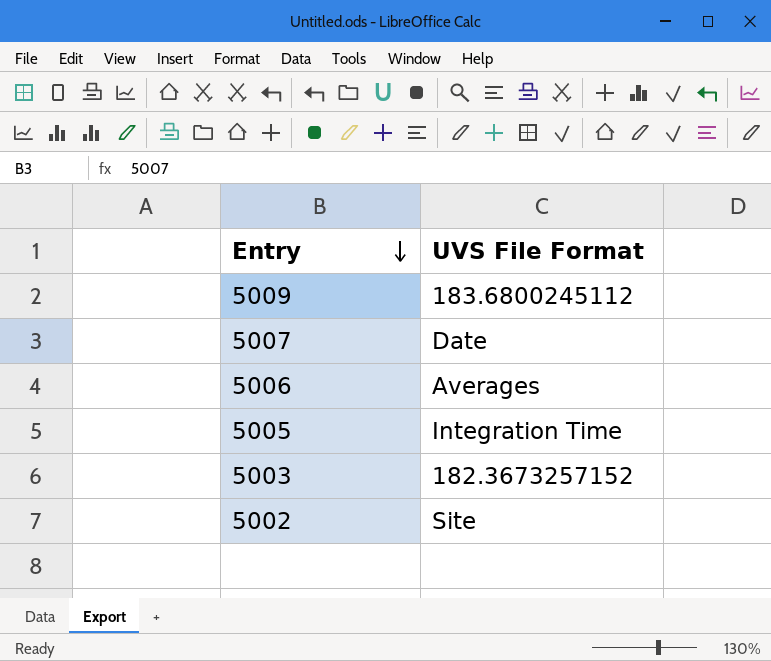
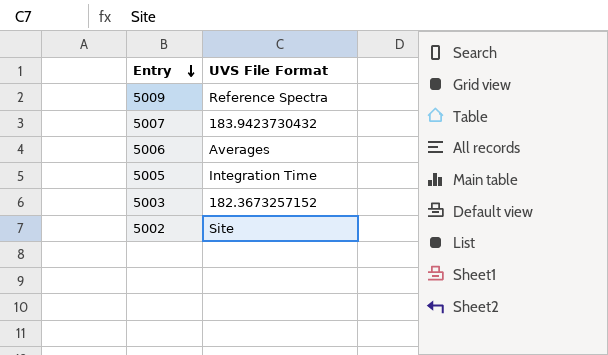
5009 | UVS File Format: 183.6800245112 -> Reference Spectra
5007 | UVS File Format: Date -> 183.9423730432

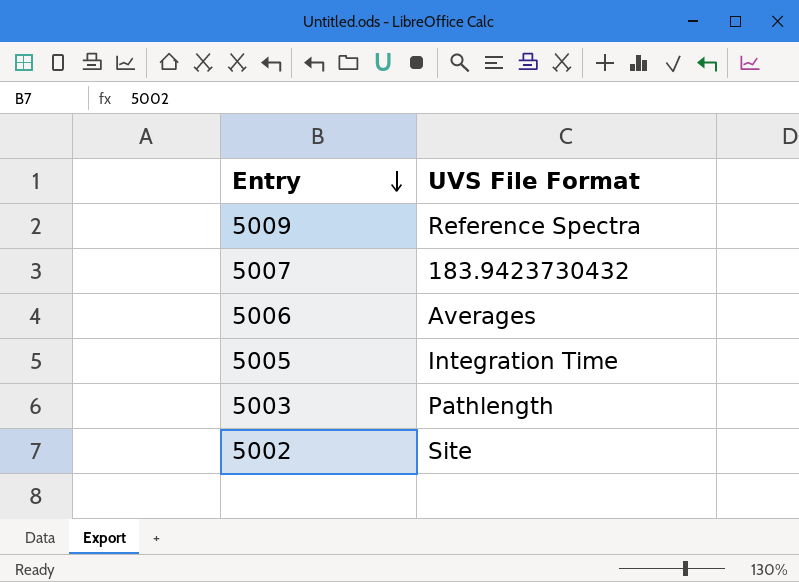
5003 | UVS File Format: 182.3673257152 -> Pathlength

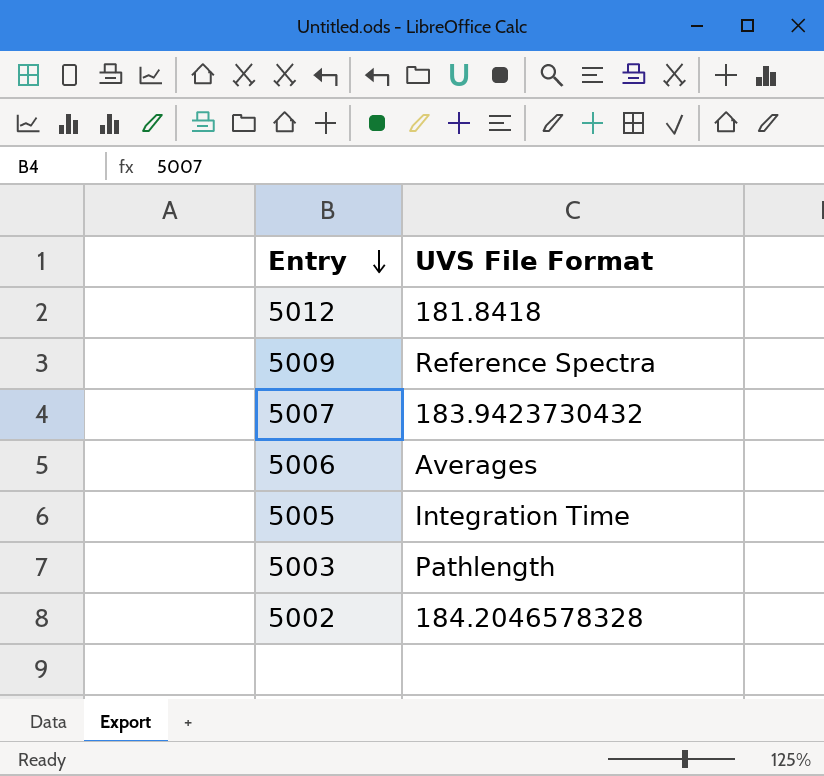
row 5012: none -> 181.8418
5002 | UVS File Format: Site -> 184.2046578328

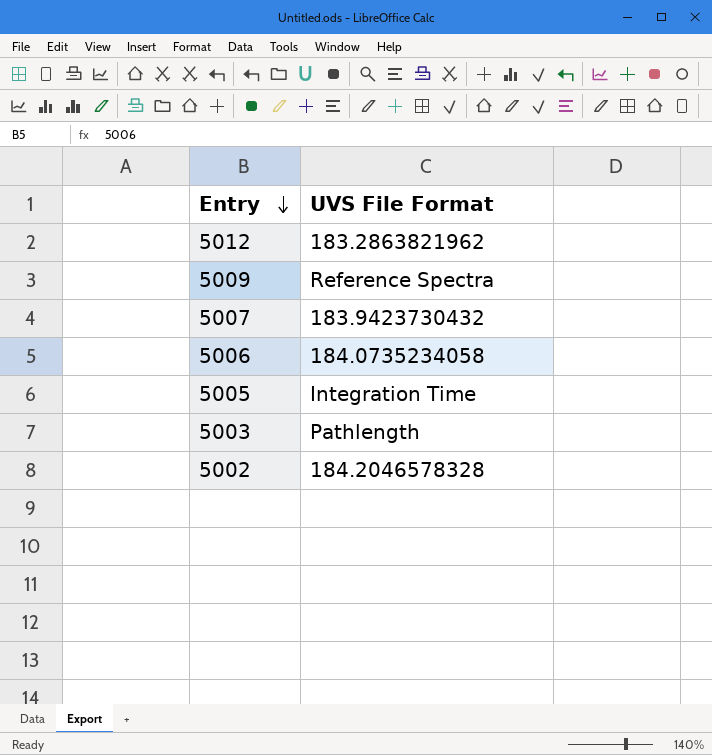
5012 | UVS File Format: 181.8418 -> 183.2863821962
5006 | UVS File Format: Averages -> 184.0735234058

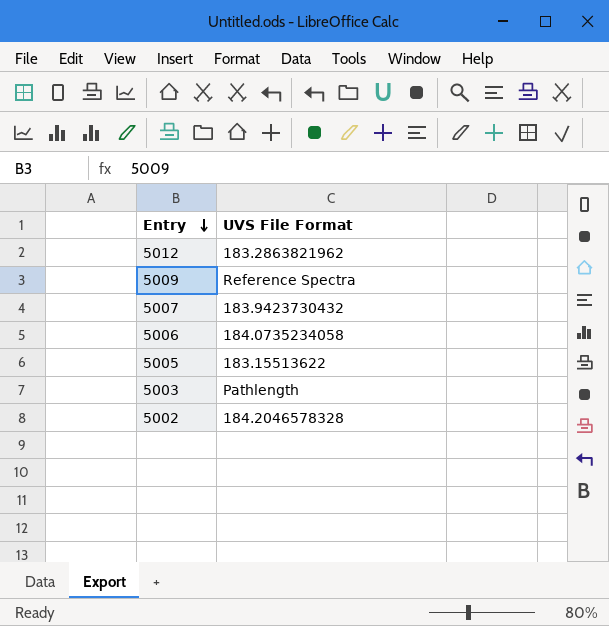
5005 | UVS File Format: Integration Time -> 183.15513622

